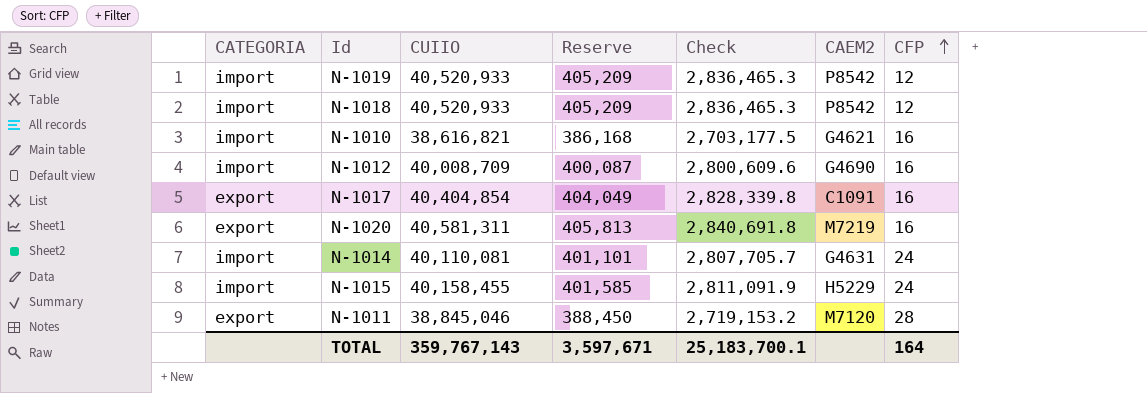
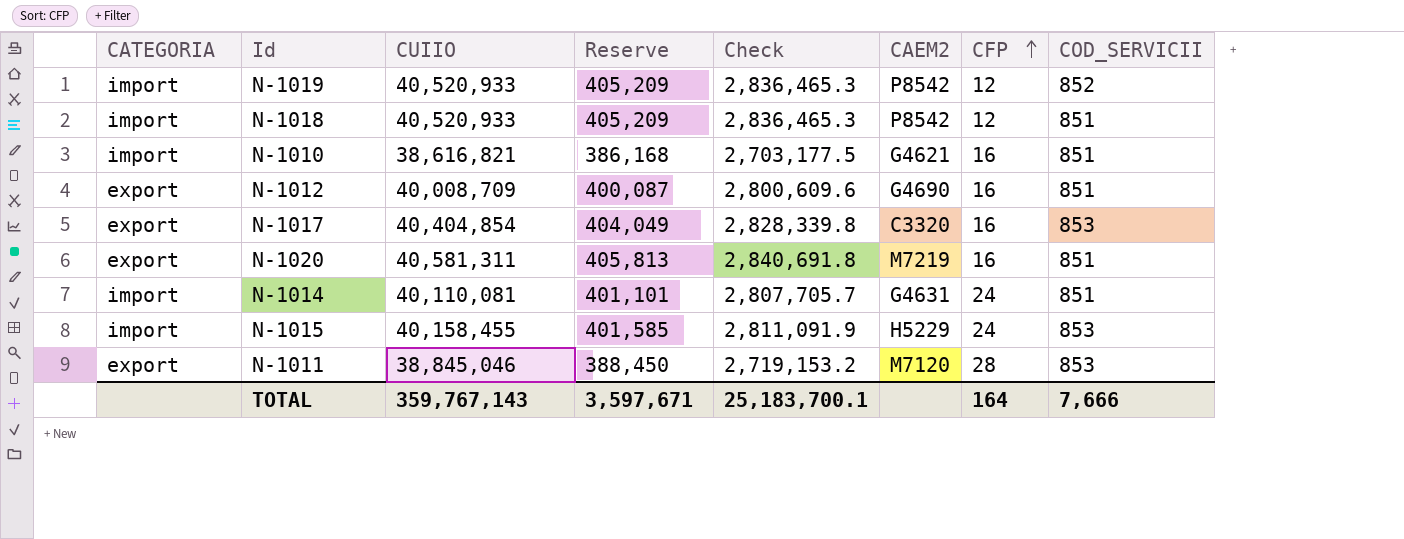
column COD_SERVICII | position: none -> 8
N-1012 | CATEGORIA: import -> export
N-1017 | CAEM2: C1091 -> C3320

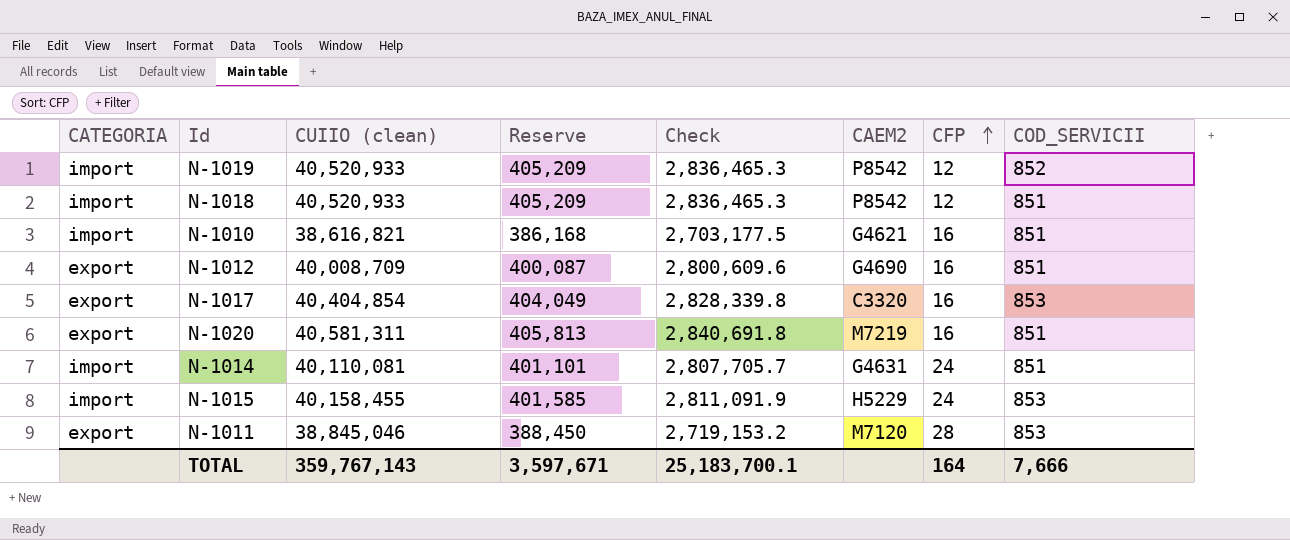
column name: CUIIO -> CUIIO (clean)

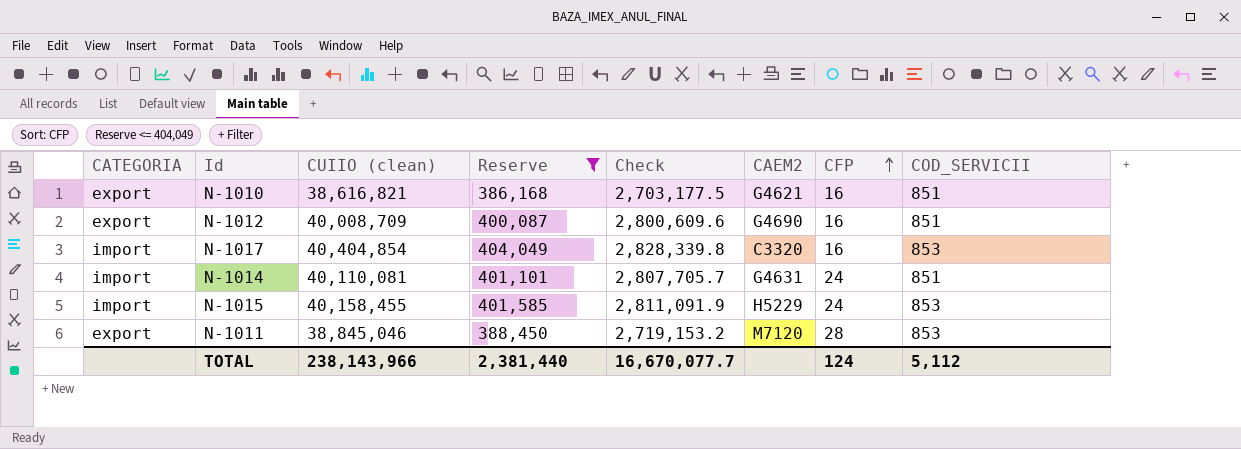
filter: none -> Reserve <= 404,049
N-1010 | CATEGORIA: import -> export
N-1017 | CATEGORIA: export -> import
TOTAL | CUIIO (clean): 359,767,143 -> 238,143,966
TOTAL | Reserve: 3,597,671 -> 2,381,440
TOTAL | Check: 25,183,700.1 -> 16,670,077.7
TOTAL | CFP: 164 -> 124
TOTAL | COD_SERVICII: 7,666 -> 5,112

